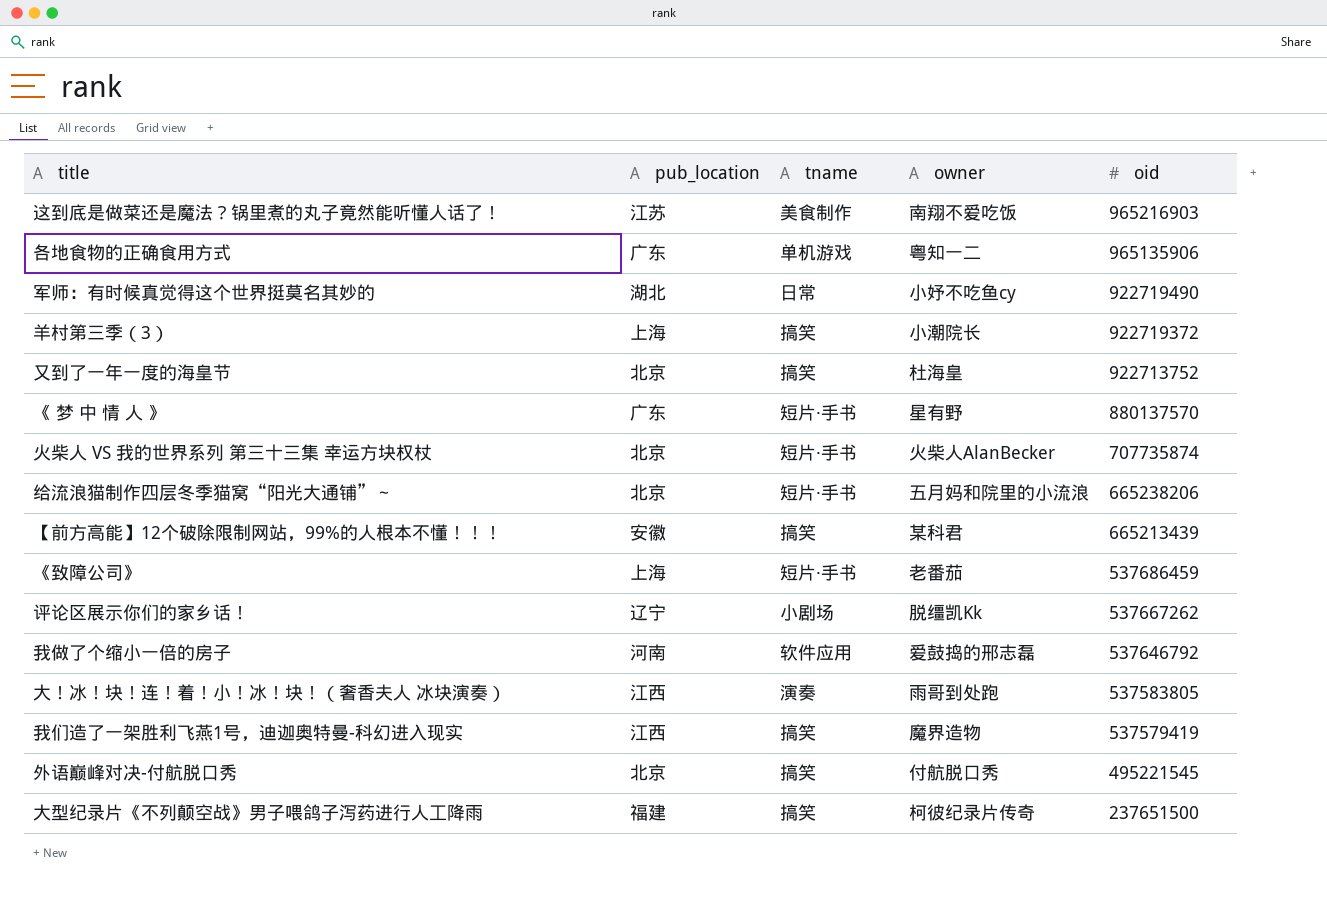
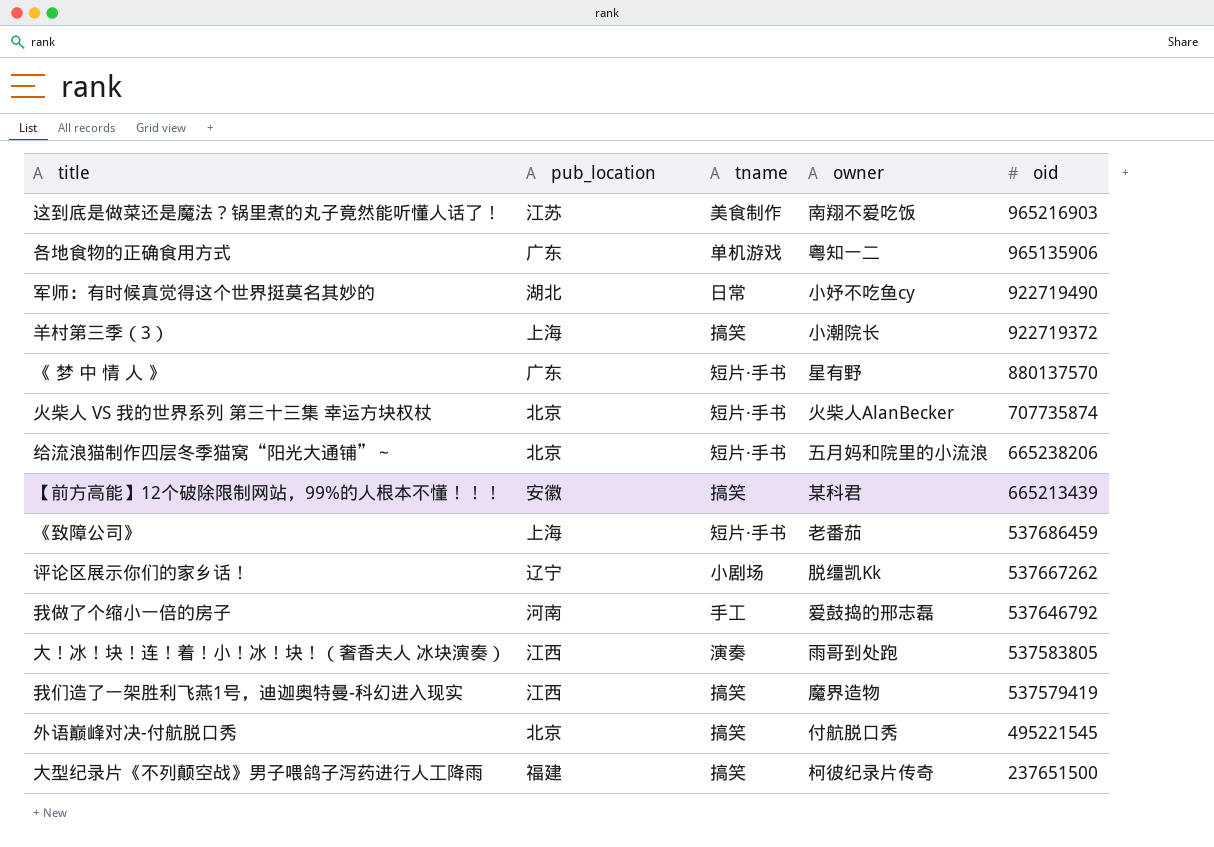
row 又到了一年一度的海皇节: 北京 | 搞笑 | 杜海皇 | 922713752 -> none
我做了个缩小一倍的房子 | tname: 软件应用 -> 手工

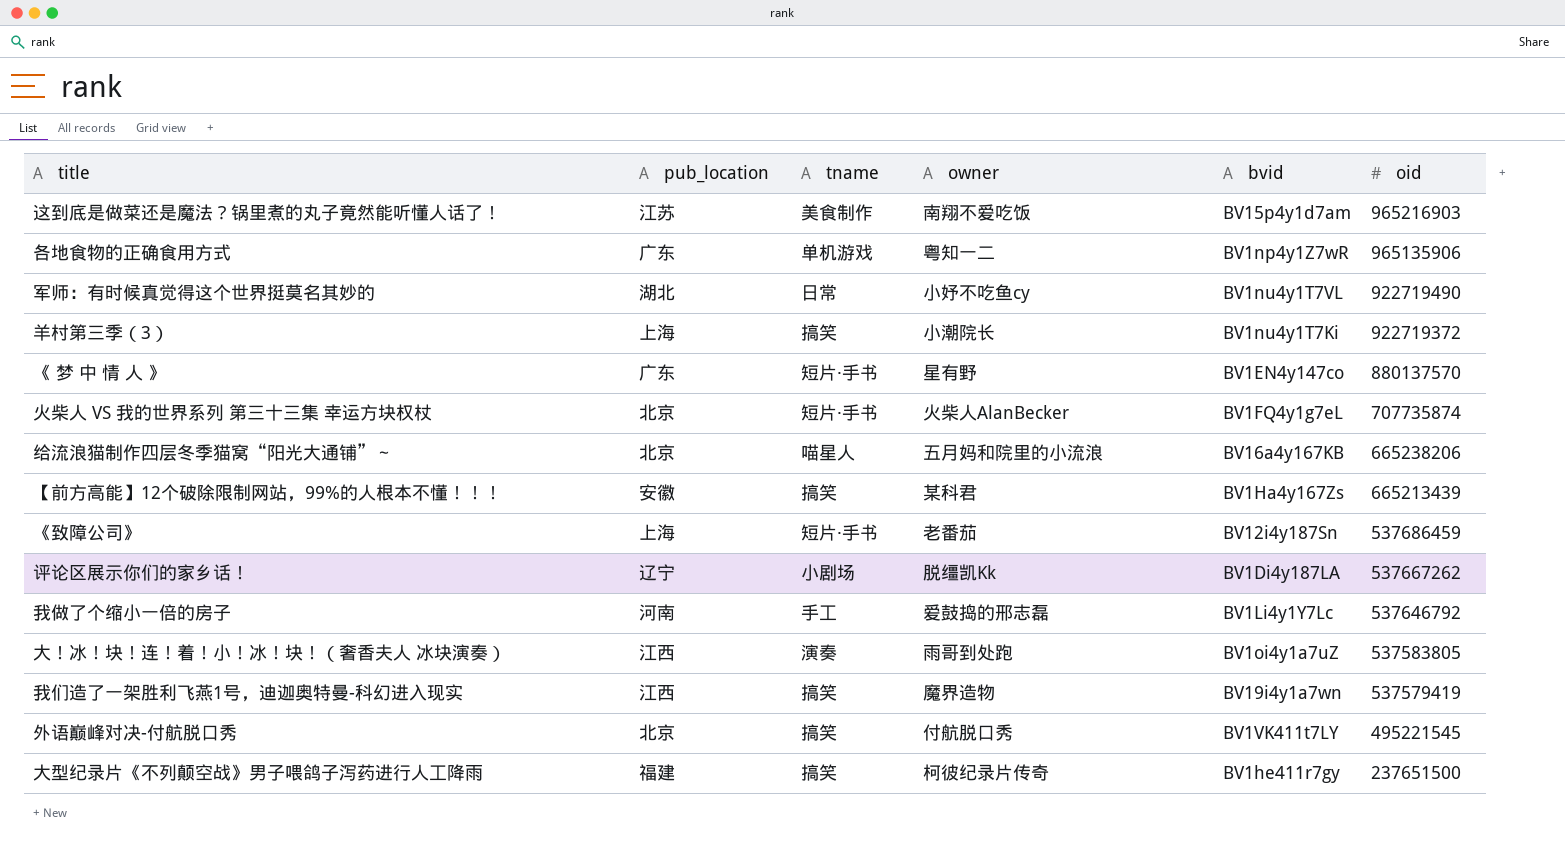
column bvid | position: none -> 5
给流浪猫制作四层冬季猫窝“阳光大通铺”～ | tname: 短片·手书 -> 喵星人

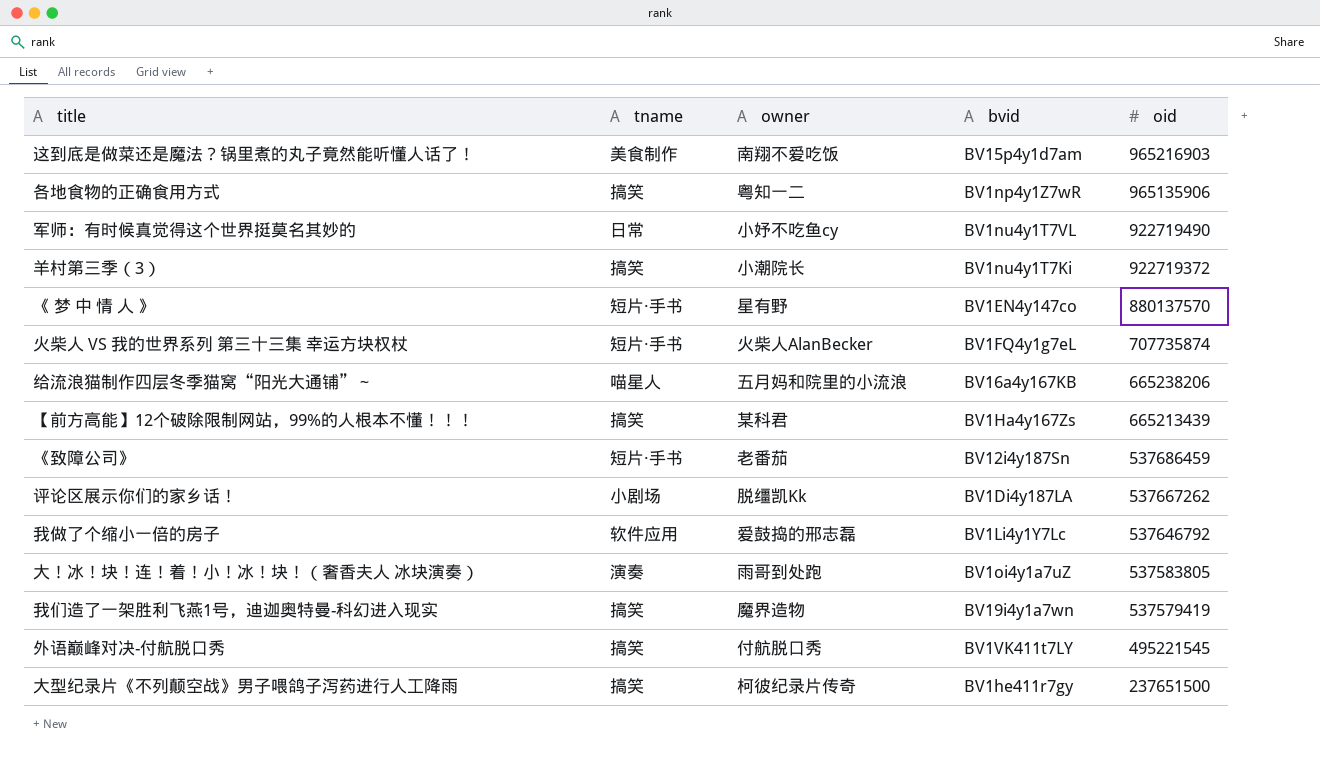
column pub_location | position: 2 -> none
各地食物的正确食用方式 | tname: 单机游戏 -> 搞笑
我做了个缩小一倍的房子 | tname: 手工 -> 软件应用

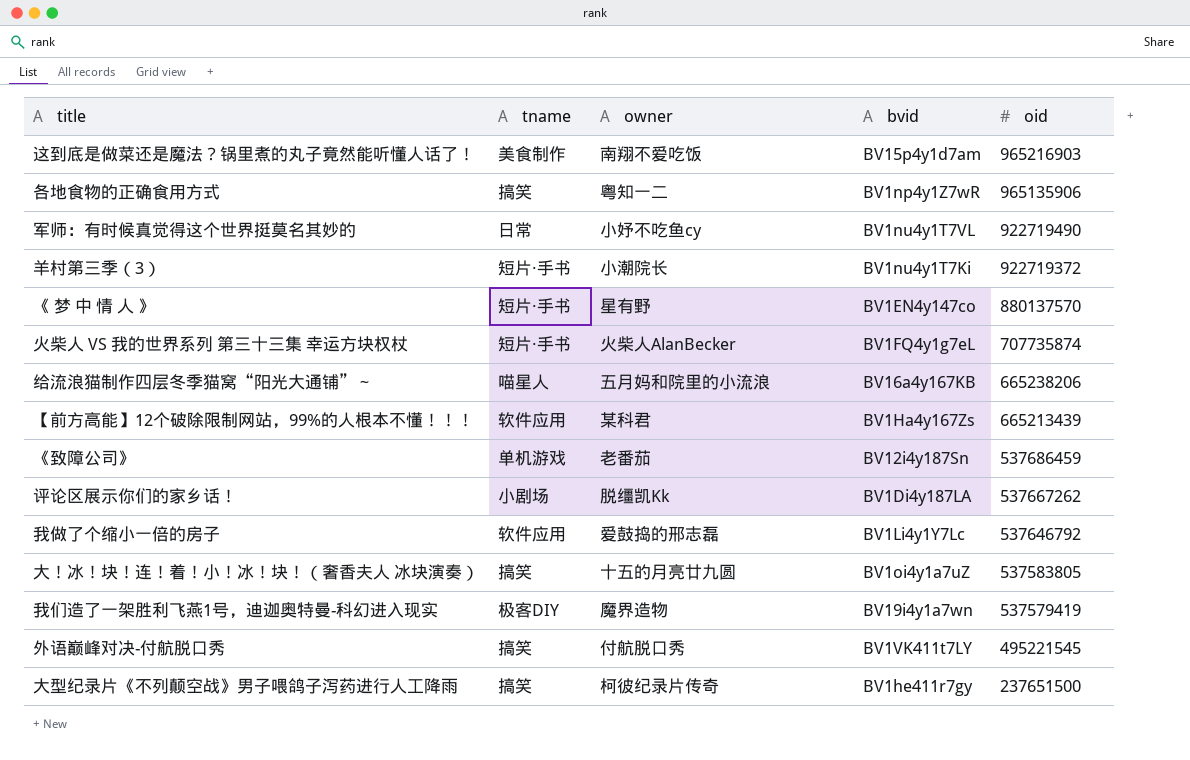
羊村第三季（3） | tname: 搞笑 -> 短片·手书
【前方高能】12个破除限制网站，99%的人根本不懂！！！ | tname: 搞笑 -> 软件应用
《致障公司》 | tname: 短片·手书 -> 单机游戏
大！冰！块！连！着！小！冰！块！（奢香夫人 冰块演奏） | tname: 演奏 -> 搞笑
大！冰！块！连！着！小！冰！块！（奢香夫人 冰块演奏） | owner: 雨哥到处跑 -> 十五的月亮廿九圆
我们造了一架胜利飞燕1号，迪迦奥特曼-科幻进入现实 | tname: 搞笑 -> 极客DIY

